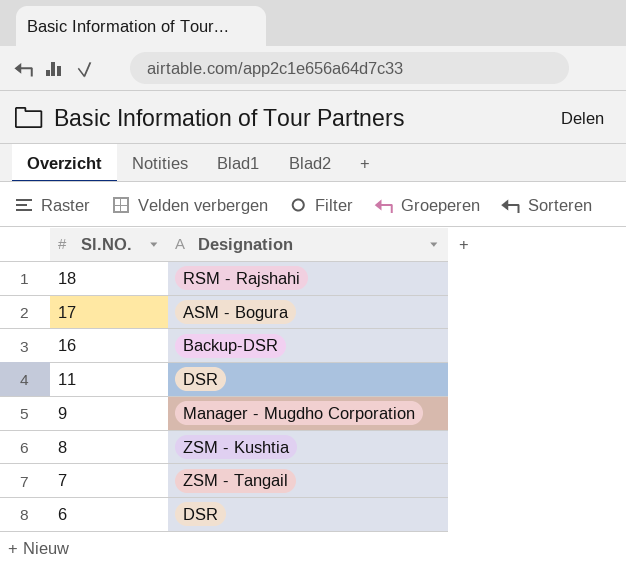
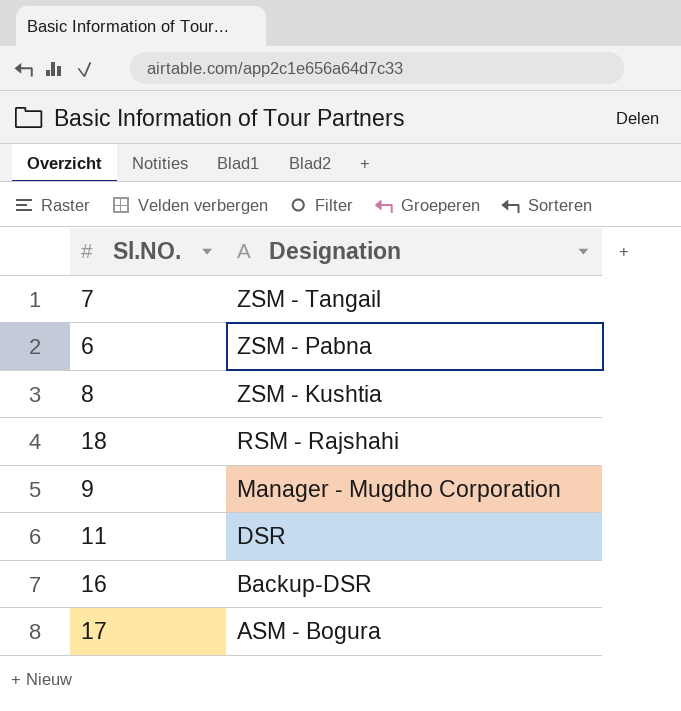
row order: Sl.NO. descending -> Designation descending
6 | Designation: DSR -> ZSM - Pabna

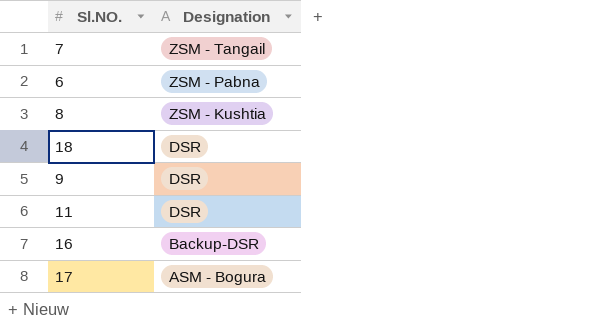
18 | Designation: RSM - Rajshahi -> DSR
9 | Designation: Manager - Mugdho Corporation -> DSR

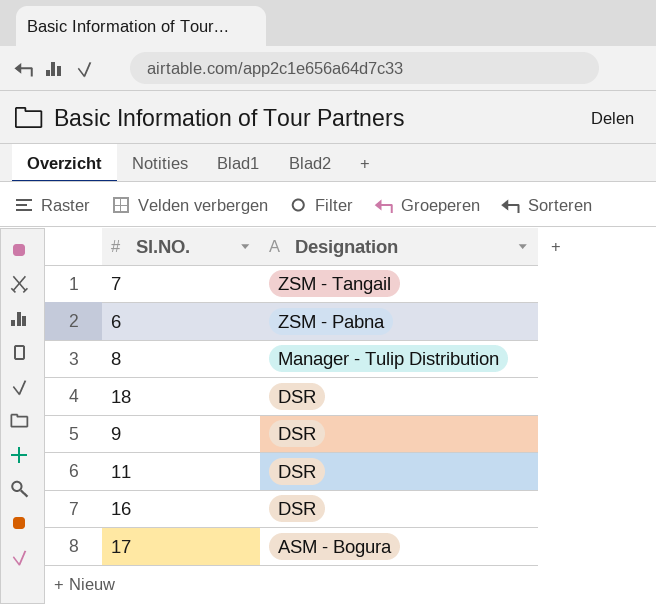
8 | Designation: ZSM - Kushtia -> Manager - Tulip Distribution
16 | Designation: Backup-DSR -> DSR

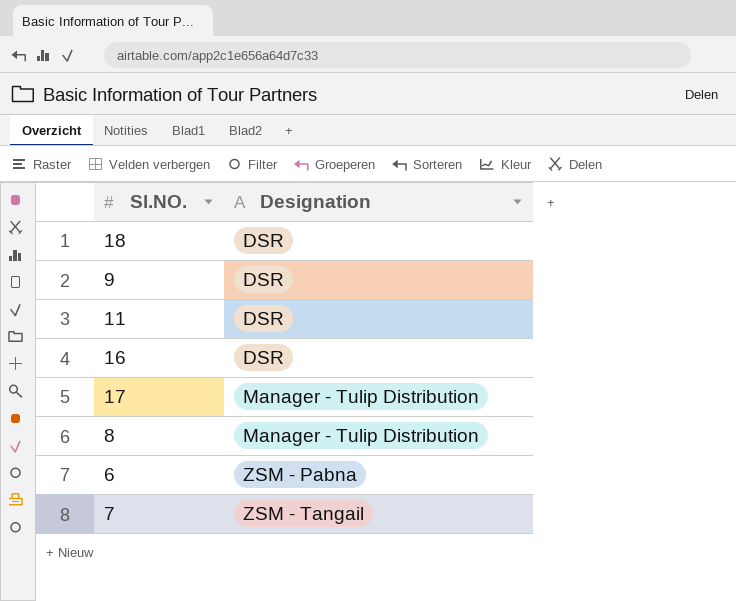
row order: Designation descending -> Designation ascending
17 | Designation: ASM - Bogura -> Manager - Tulip Distribution

